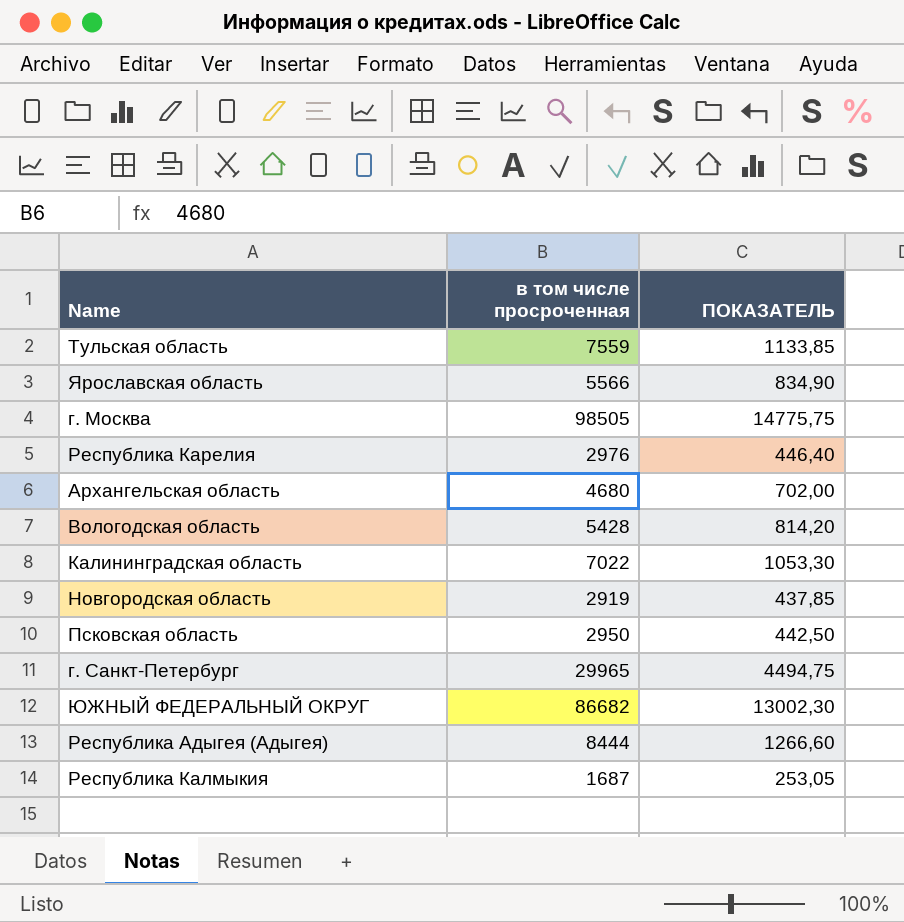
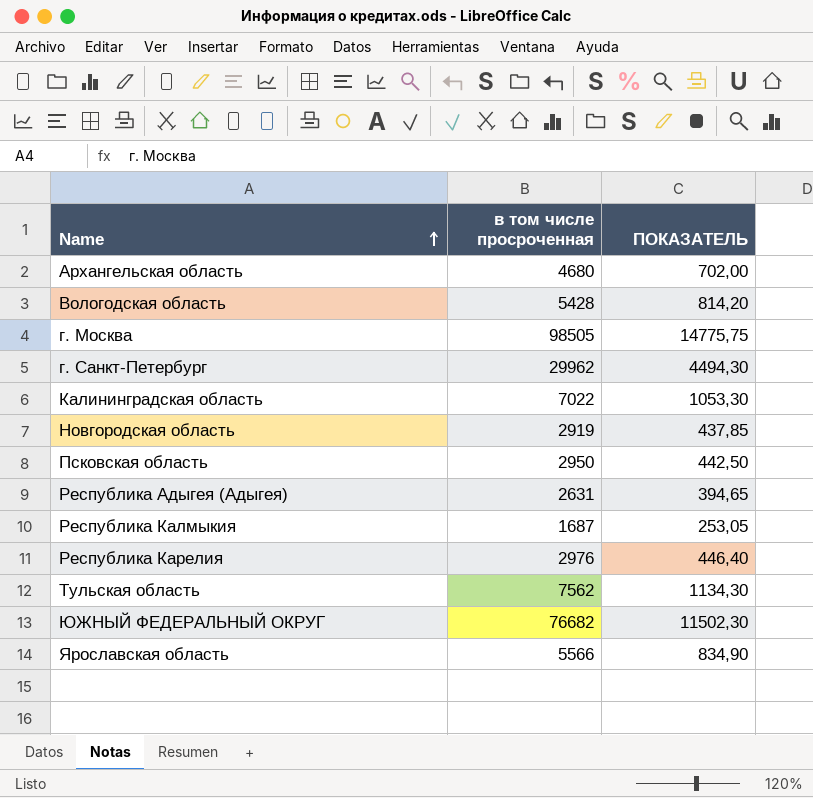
row order: none -> Name ascending
г. Санкт-Петербург | в том числе просроченная: 29965 -> 29962
г. Санкт-Петербург | ПОКАЗАТЕЛЬ: 4494,75 -> 4494,30
Республика Адыгея (Адыгея) | в том числе просроченная: 8444 -> 2631
Республика Адыгея (Адыгея) | ПОКАЗАТЕЛЬ: 1266,60 -> 394,65
Тульская область | в том числе просроченная: 7559 -> 7562
Тульская область | ПОКАЗАТЕЛЬ: 1133,85 -> 1134,30
ЮЖНЫЙ ФЕДЕРАЛЬНЫЙ ОКРУГ | в том числе просроченная: 86682 -> 76682
ЮЖНЫЙ ФЕДЕРАЛЬНЫЙ ОКРУГ | ПОКАЗАТЕЛЬ: 13002,30 -> 11502,30

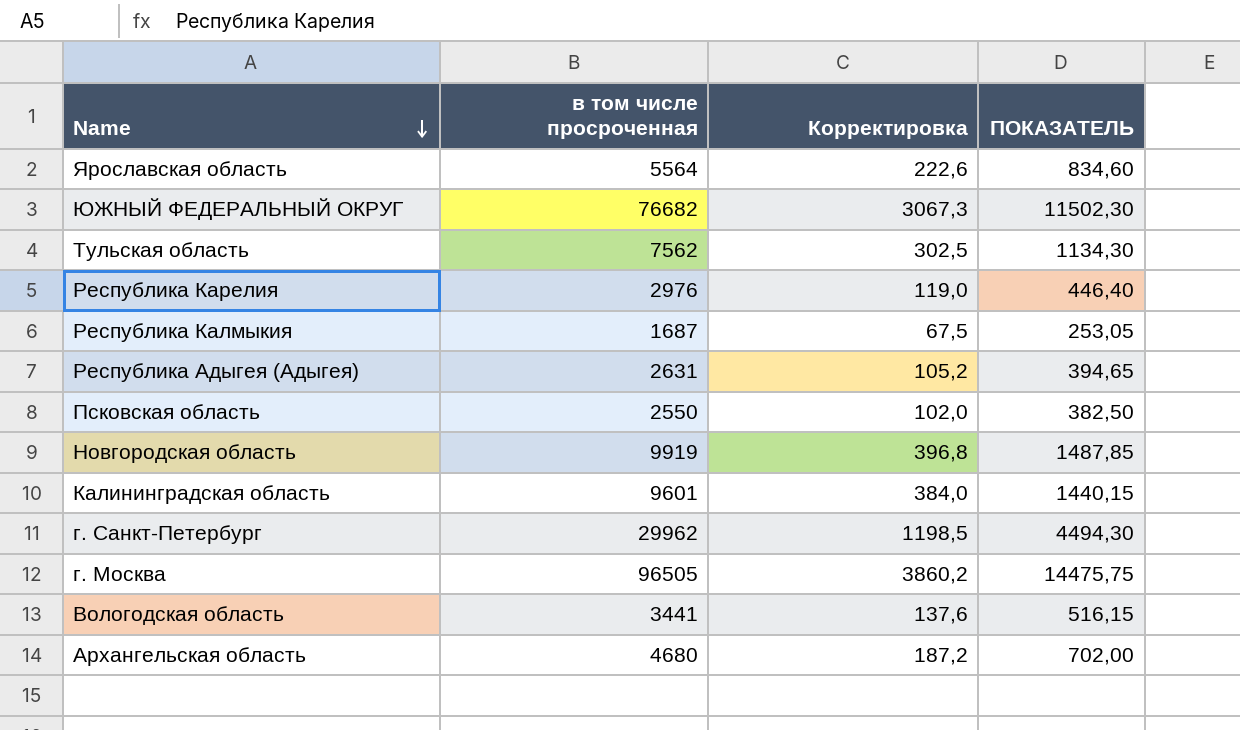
row order: Name ascending -> Name descending
column Корректировка | formula: none -> [в том числе просроченная] * 0,04
Ярославская область | в том числе просроченная: 5566 -> 5564
Ярославская область | ПОКАЗАТЕЛЬ: 834,90 -> 834,60
Псковская область | в том числе просроченная: 2950 -> 2550
Псковская область | ПОКАЗАТЕЛЬ: 442,50 -> 382,50
Новгородская область | в том числе просроченная: 2919 -> 9919
Новгородская область | ПОКАЗАТЕЛЬ: 437,85 -> 1487,85
Калининградская область | в том числе просроченная: 7022 -> 9601
Калининградская область | ПОКАЗАТЕЛЬ: 1053,30 -> 1440,15
г. Москва | в том числе просроченная: 98505 -> 96505
г. Москва | ПОКАЗАТЕЛЬ: 14775,75 -> 14475,75
Вологодская область | в том числе просроченная: 5428 -> 3441
Вологодская область | ПОКАЗАТЕЛЬ: 814,20 -> 516,15

